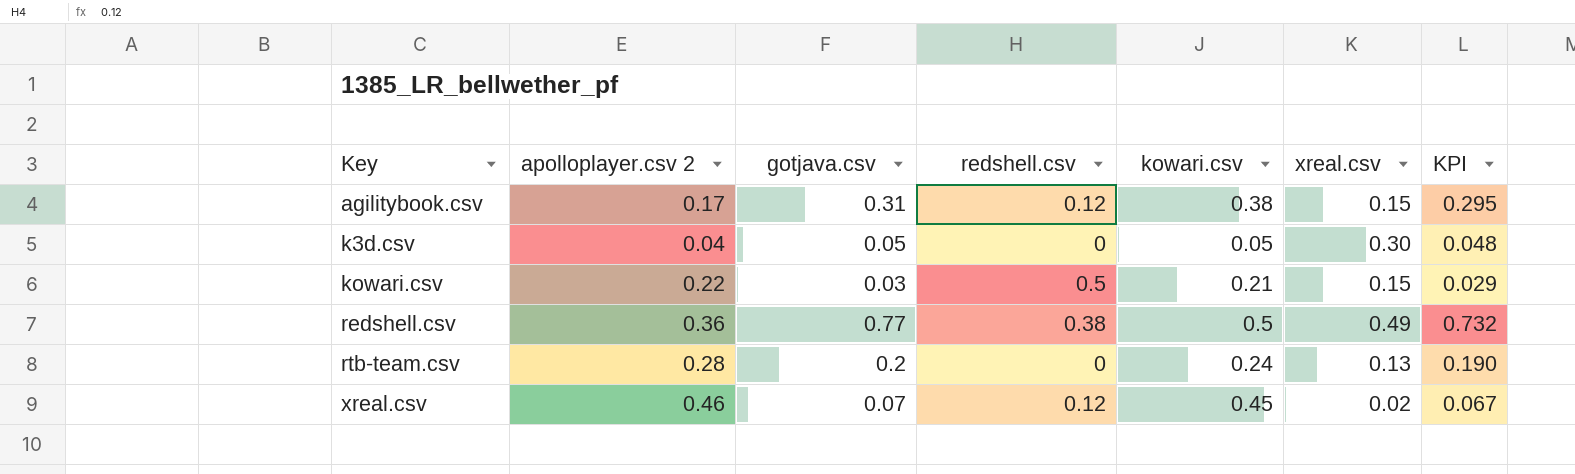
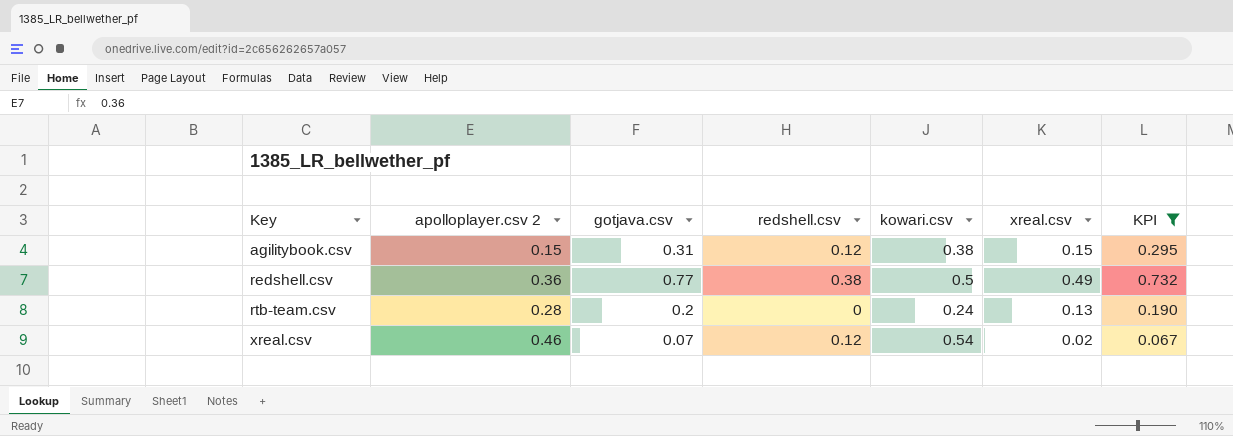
filter: none -> KPI >= 0.067
agilitybook.csv | apolloplayer.csv 2: 0.17 -> 0.15
xreal.csv | kowari.csv: 0.45 -> 0.54

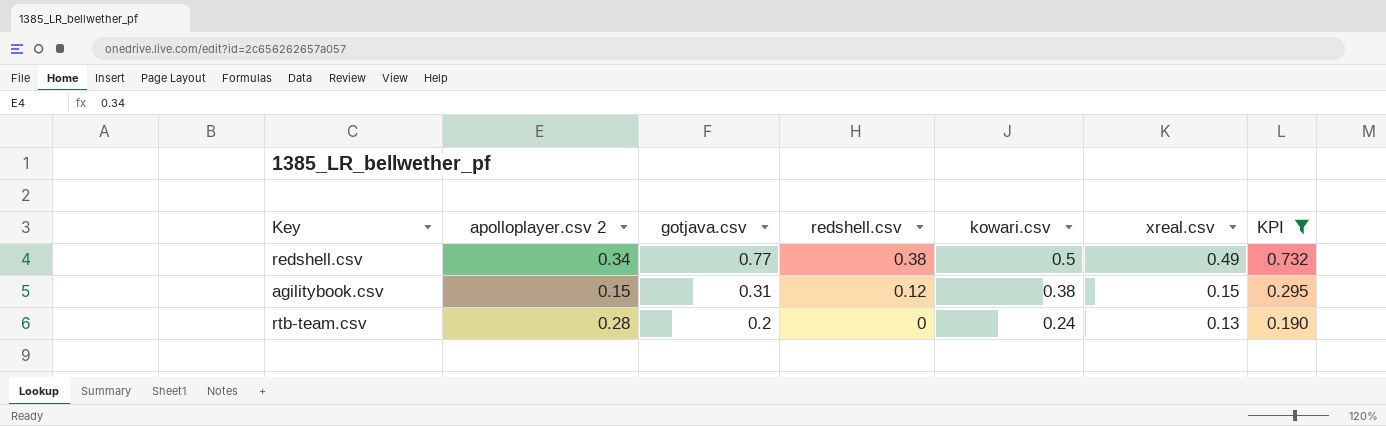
row order: Key ascending -> gotjava.csv descending
row xreal.csv: 0.46 | 0.07 | 0.12 | 0.54 | 0.02 | 0.067 -> none
redshell.csv | apolloplayer.csv 2: 0.36 -> 0.34

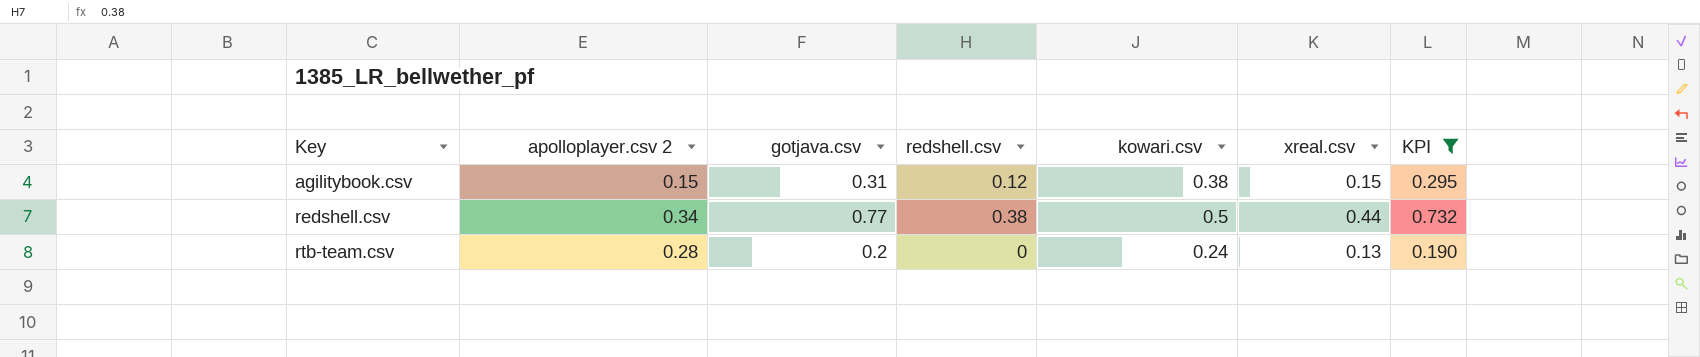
row order: gotjava.csv descending -> Key ascending
redshell.csv | xreal.csv: 0.49 -> 0.44

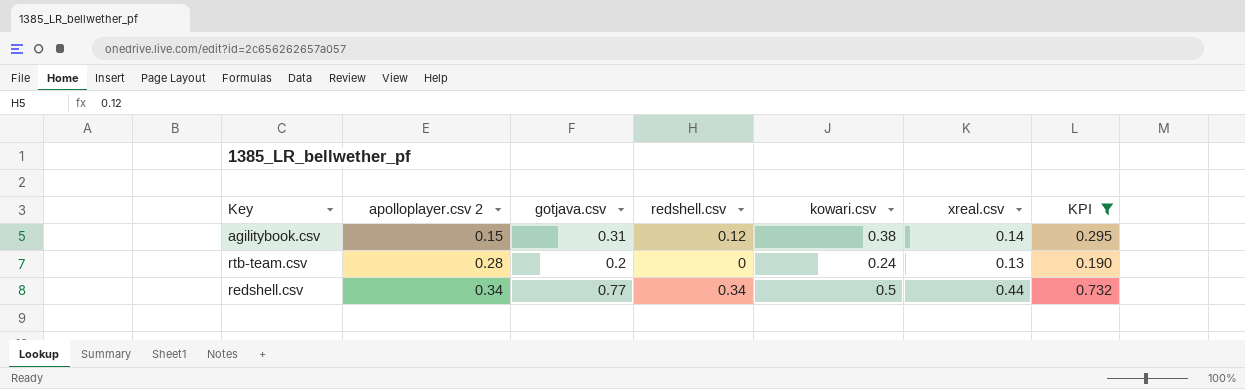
row order: Key ascending -> apolloplayer.csv 2 ascending
agilitybook.csv | xreal.csv: 0.15 -> 0.14
redshell.csv | redshell.csv: 0.38 -> 0.34

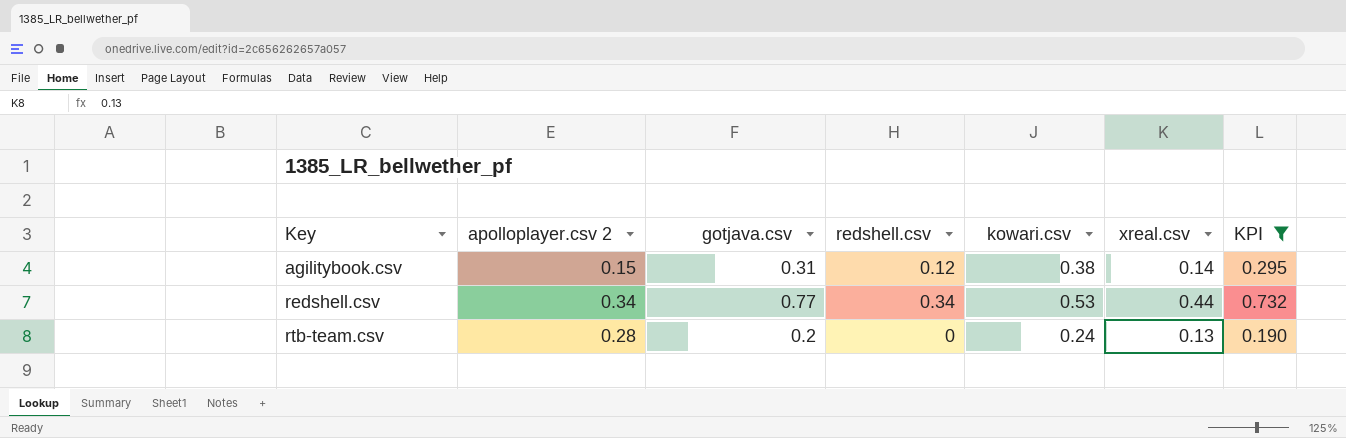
row order: apolloplayer.csv 2 ascending -> Key ascending
redshell.csv | kowari.csv: 0.5 -> 0.53

